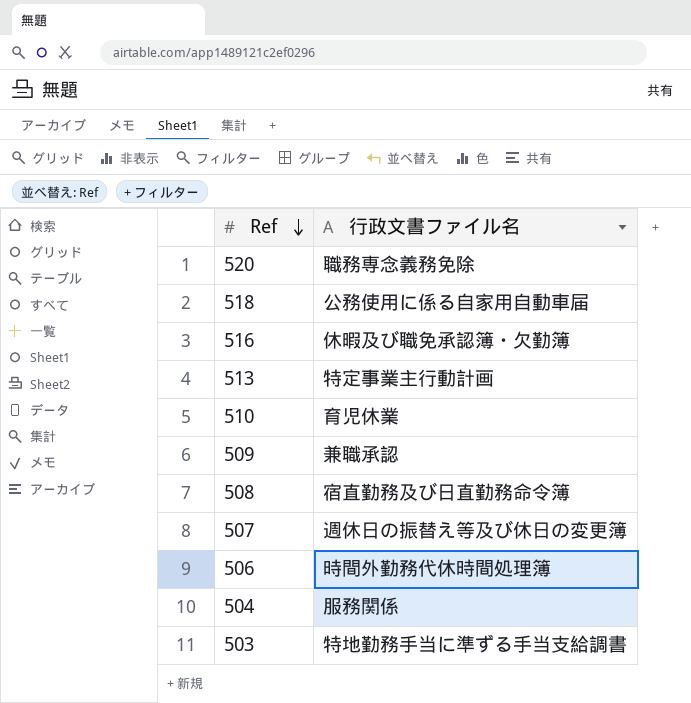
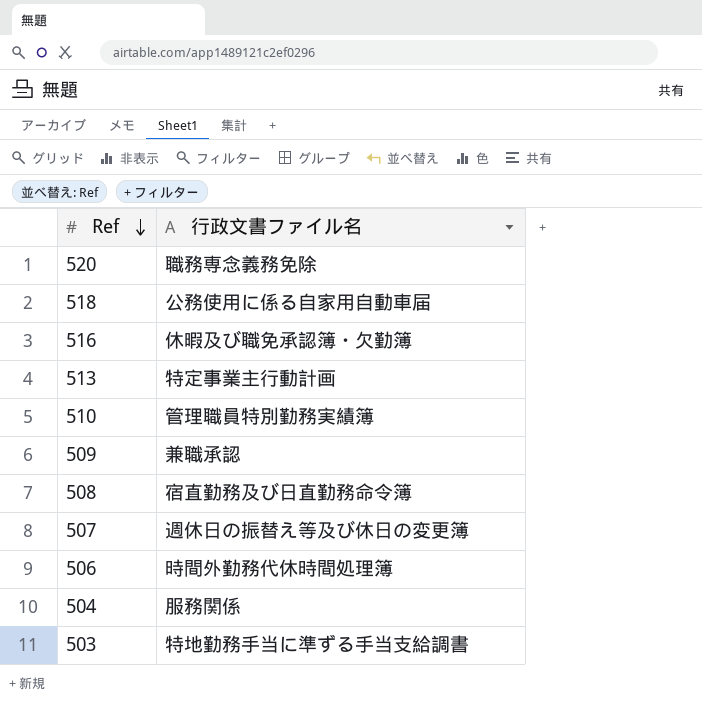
510 | 行政文書ファイル名: 育児休業 -> 管理職員特別勤務実績簿

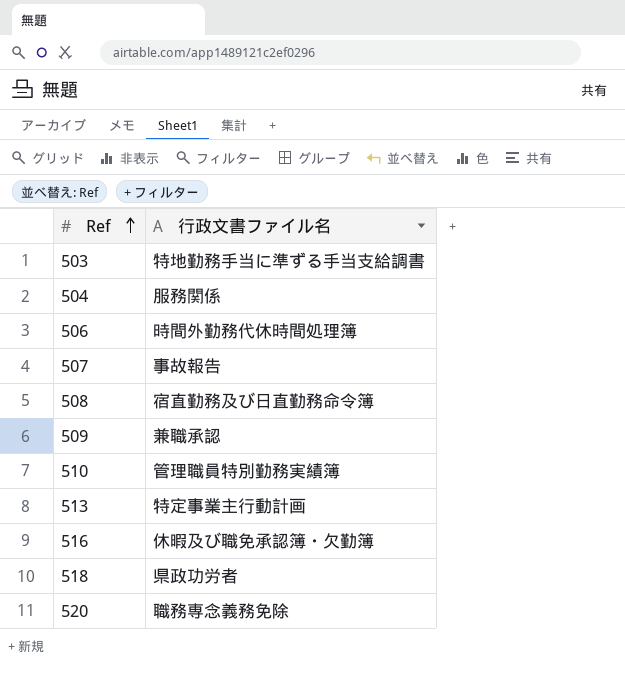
row order: Ref descending -> Ref ascending
507 | 行政文書ファイル名: 週休日の振替え等及び休日の変更簿 -> 事故報告
518 | 行政文書ファイル名: 公務使用に係る自家用自動車届 -> 県政功労者

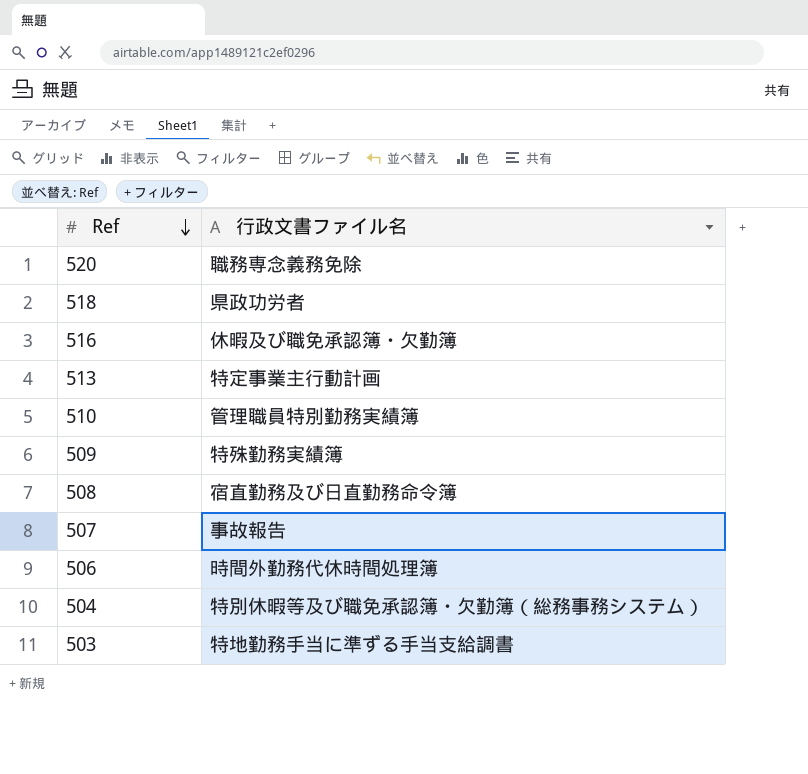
row order: Ref ascending -> Ref descending
509 | 行政文書ファイル名: 兼職承認 -> 特殊勤務実績簿
504 | 行政文書ファイル名: 服務関係 -> 特別休暇等及び職免承認簿・欠勤簿（総務事務システム）

